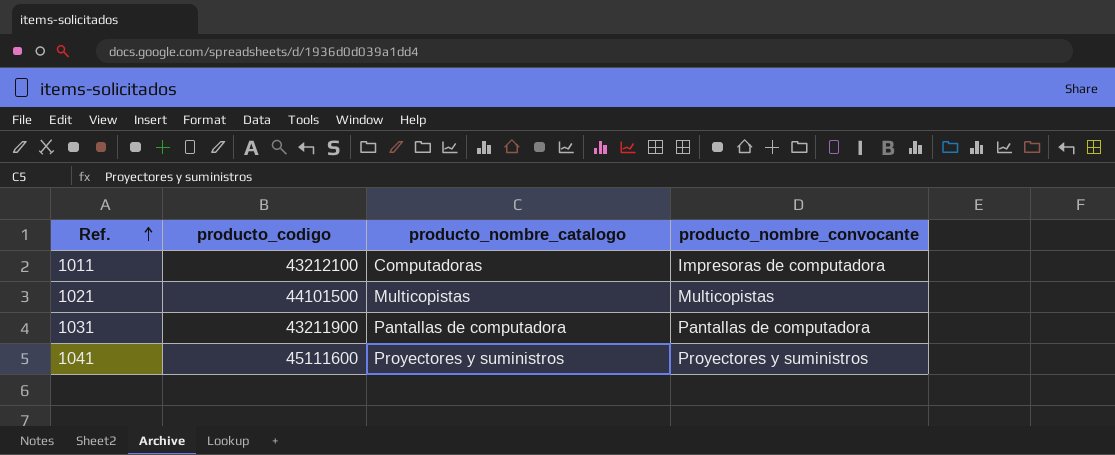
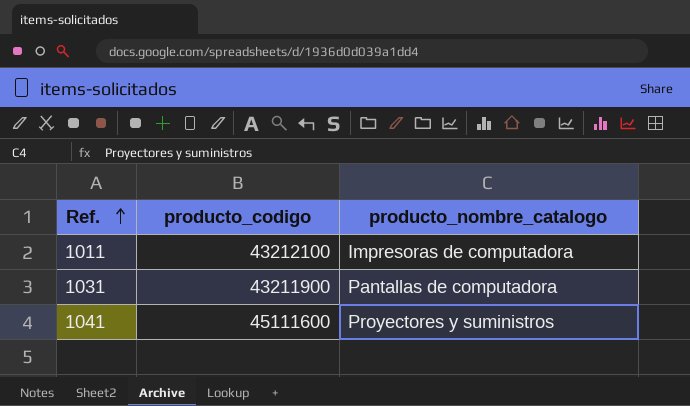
column producto_nombre_convocante | position: 4 -> none
row 1021: 44101500 | Multicopistas | Multicopistas -> none
1011 | producto_nombre_catalogo: Computadoras -> Impresoras de computadora

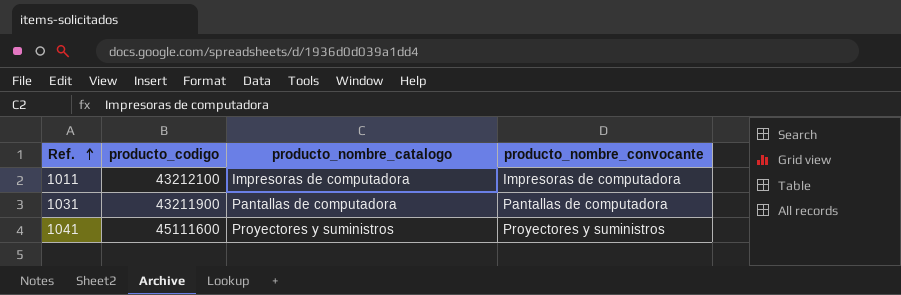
column producto_nombre_convocante | position: none -> 4

